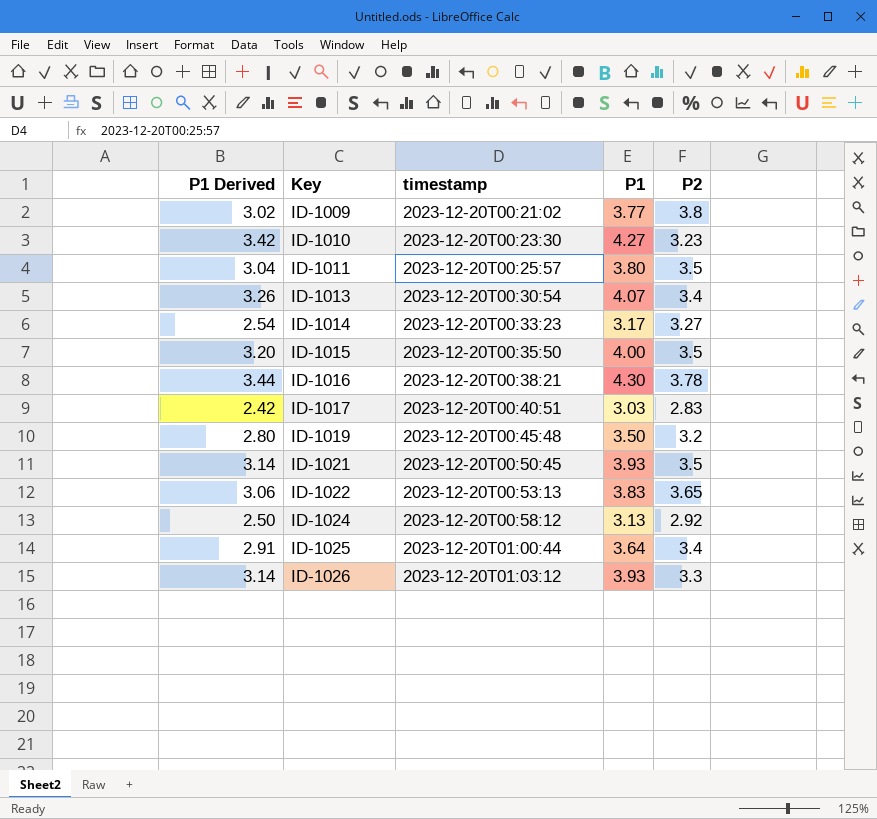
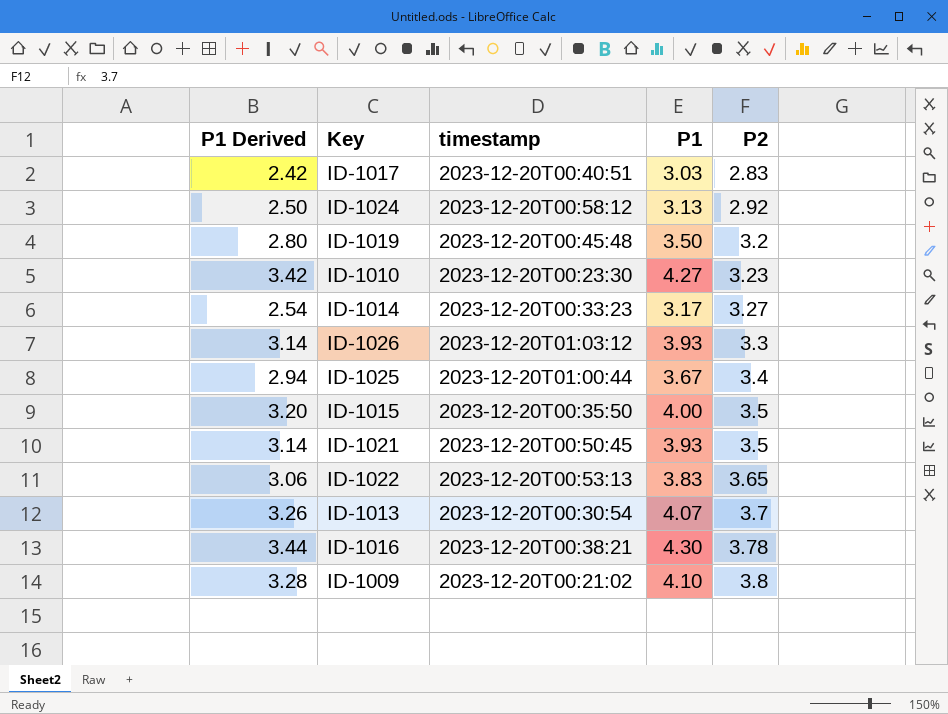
row order: Key ascending -> P2 ascending
row ID-1011: 3.04 | 2023-12-20T00:25:57 | 3.80 | 3.5 -> none
ID-1025 | P1 Derived: 2.91 -> 2.94
ID-1025 | P1: 3.64 -> 3.67
ID-1013 | P2: 3.4 -> 3.7
ID-1009 | P1 Derived: 3.02 -> 3.28
ID-1009 | P1: 3.77 -> 4.10

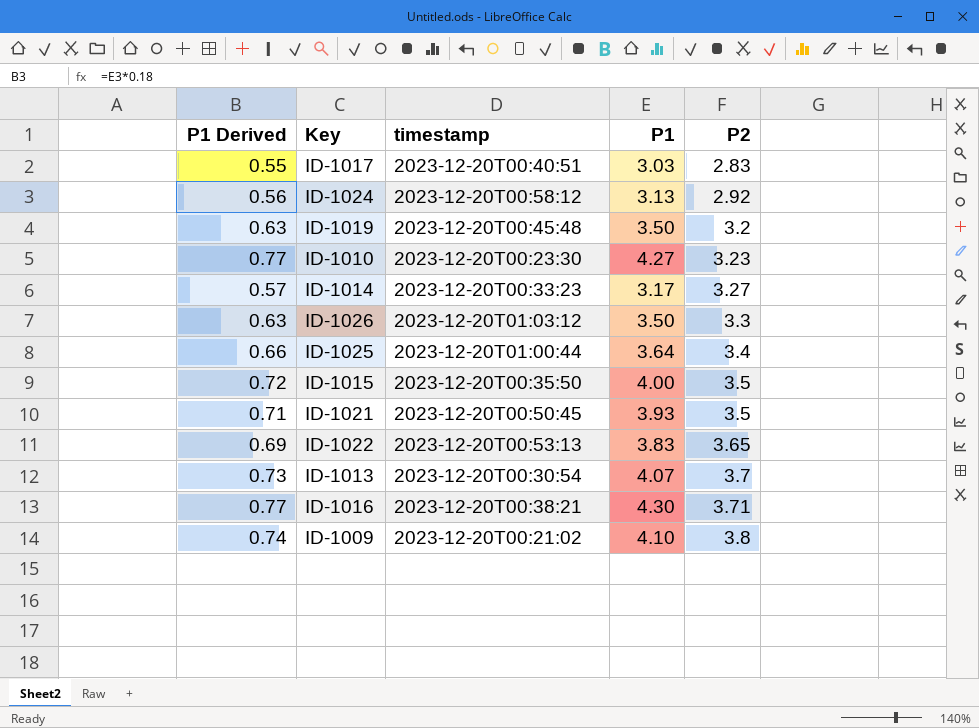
column P1 Derived | formula: [P1] * 0.8 -> [P1] * 0.18
ID-1026 | P1: 3.93 -> 3.50
ID-1025 | P1: 3.67 -> 3.64
ID-1016 | P2: 3.78 -> 3.71

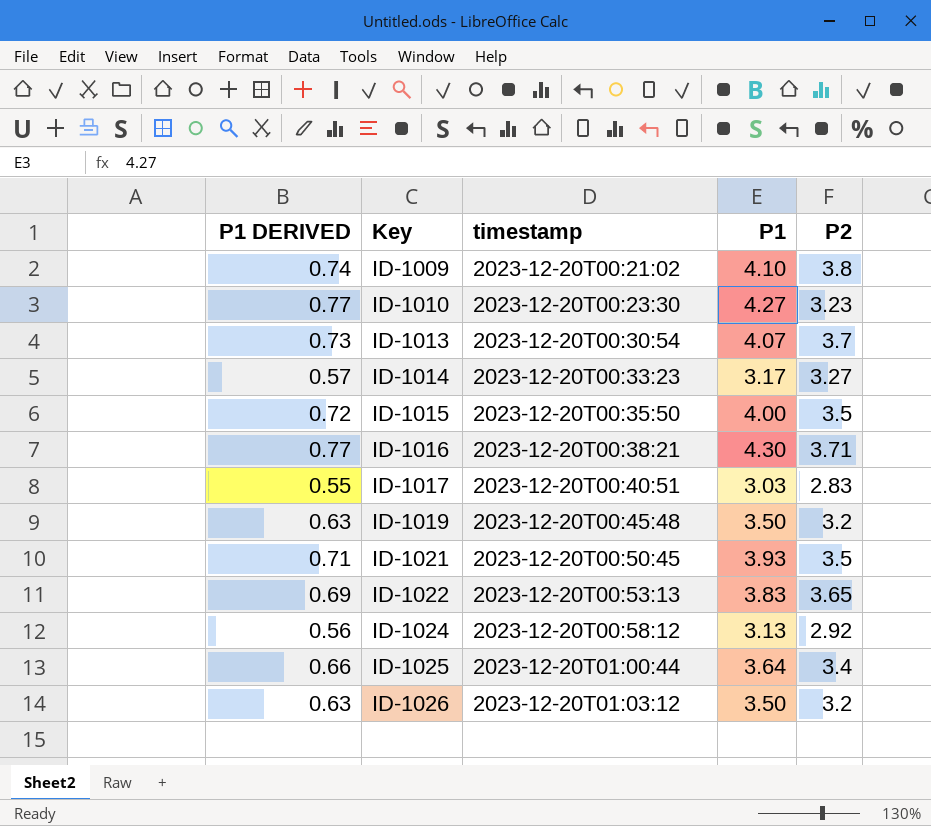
row order: P2 ascending -> Key ascending
column name: P1 Derived -> P1 DERIVED
ID-1026 | P2: 3.3 -> 3.2

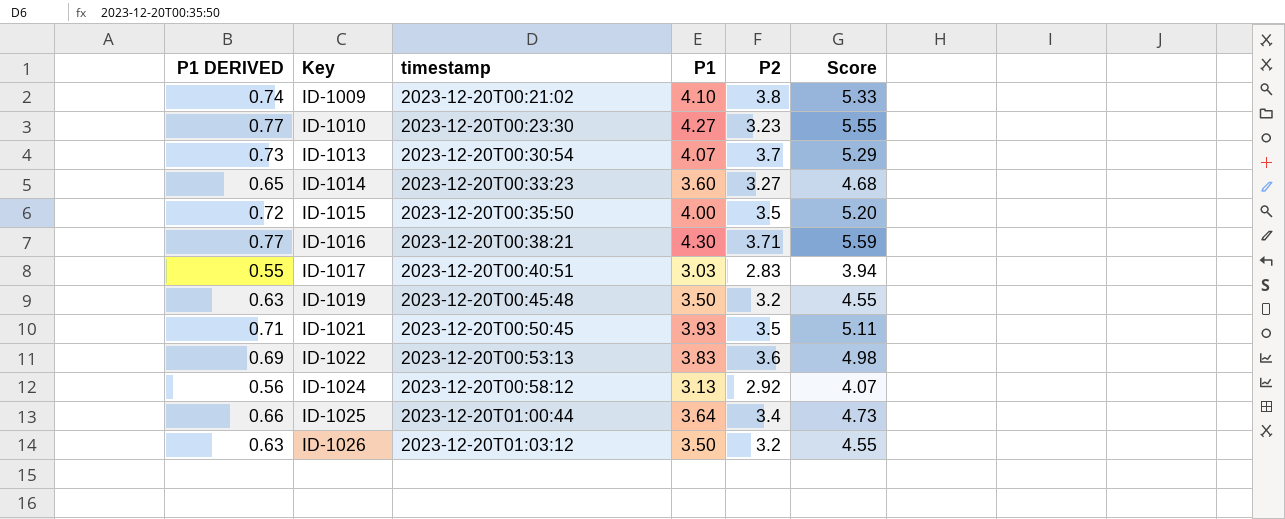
column Score | formula: none -> [P1] * 1.3
ID-1014 | P1 DERIVED: 0.57 -> 0.65
ID-1014 | P1: 3.17 -> 3.60
ID-1022 | P2: 3.65 -> 3.6

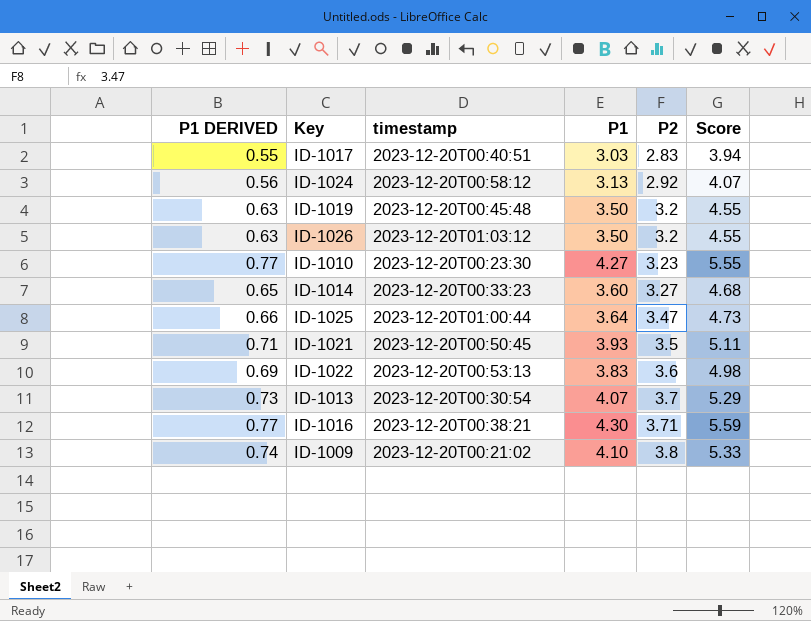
row order: Key ascending -> P2 ascending
row ID-1015: 0.72 | 2023-12-20T00:35:50 | 4.00 | 3.5 | 5.20 -> none
ID-1025 | P2: 3.4 -> 3.47

